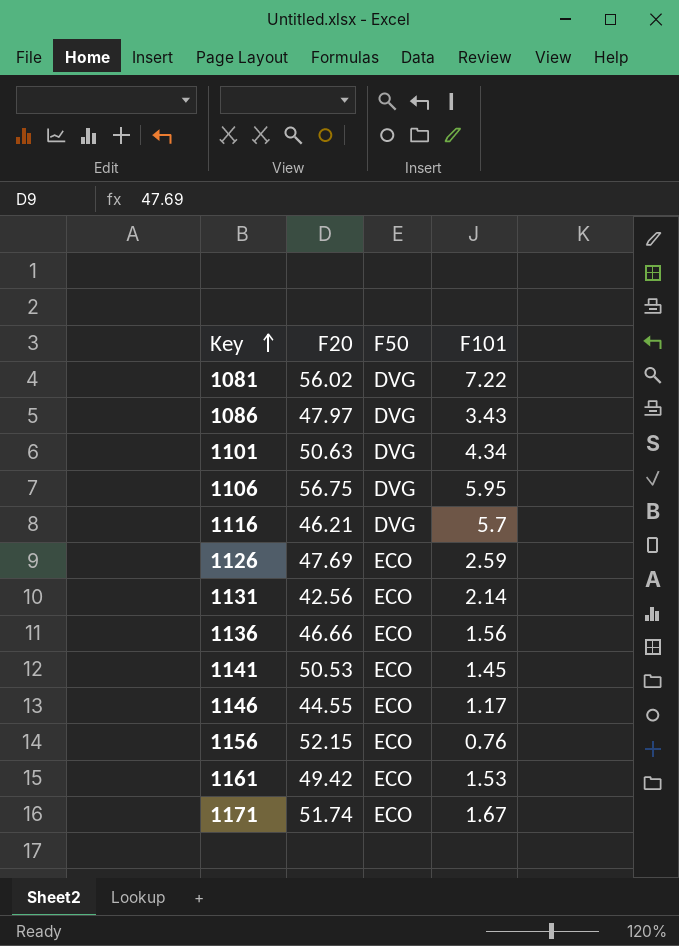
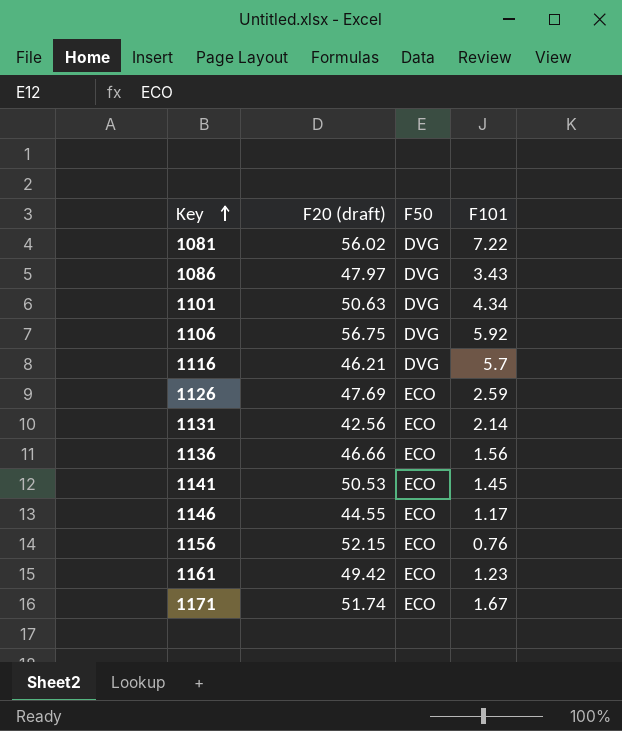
column name: F20 -> F20 (draft)
1106 | F101: 5.95 -> 5.92
1161 | F101: 1.53 -> 1.23

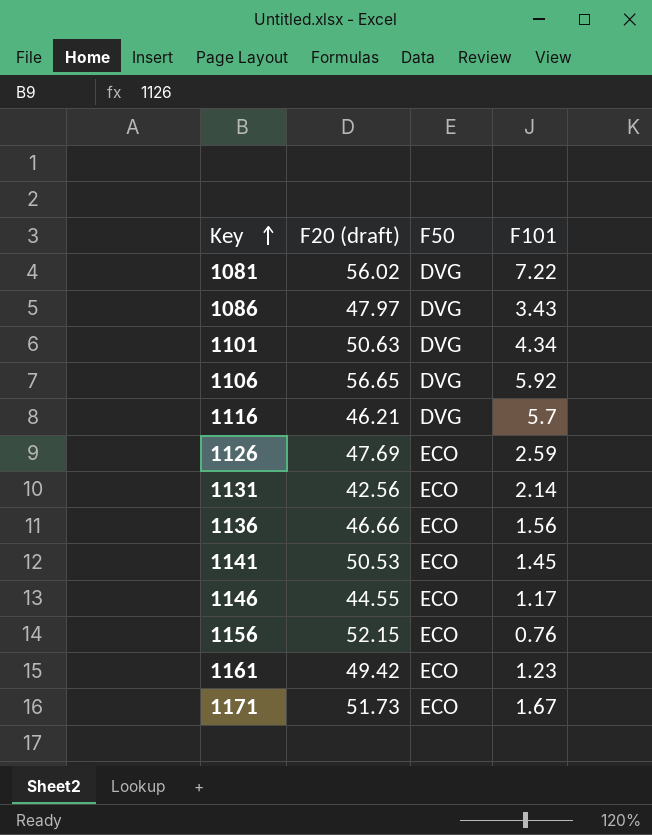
1106 | F20 (draft): 56.75 -> 56.65
1171 | F20 (draft): 51.74 -> 51.73

